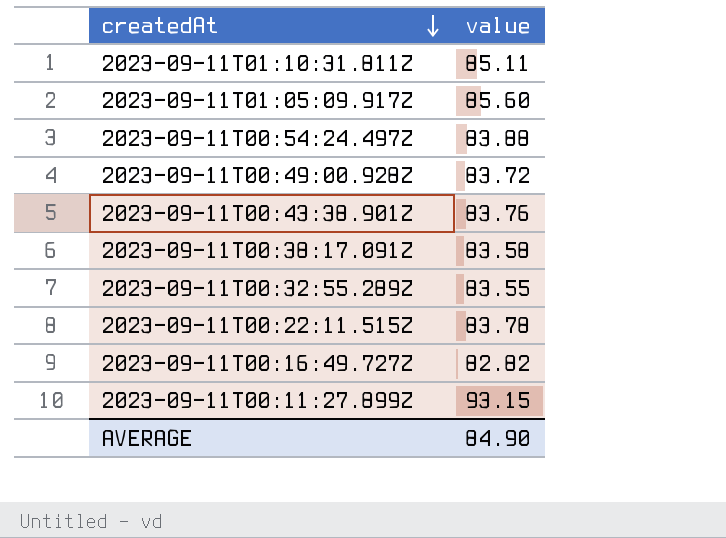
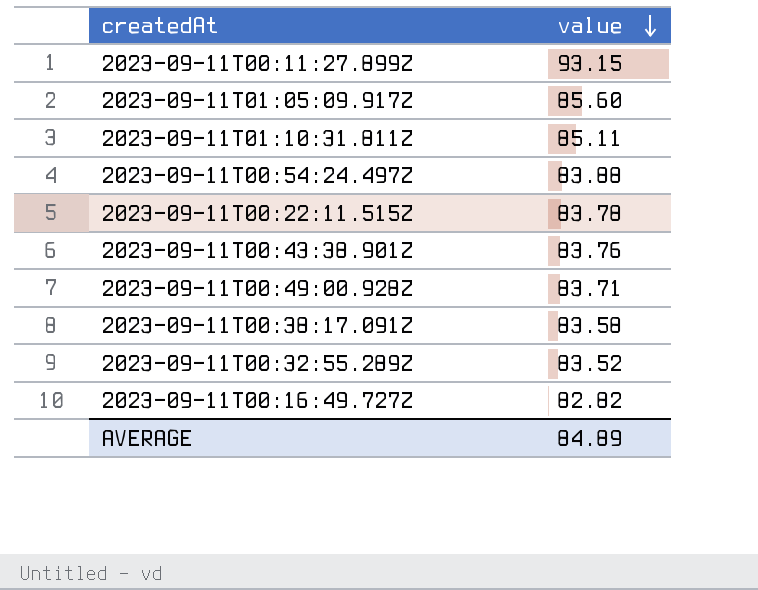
row order: createdAt descending -> value descending
2023-09-11T00:49:00.928Z | value: 83.72 -> 83.71
2023-09-11T00:32:55.289Z | value: 83.55 -> 83.52
AVERAGE | value: 84.90 -> 84.89

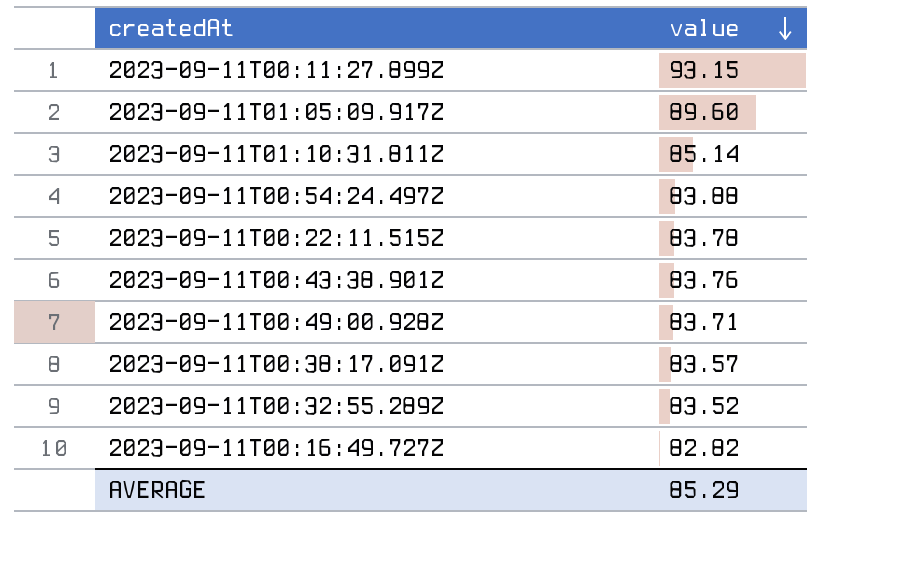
2023-09-11T01:05:09.917Z | value: 85.60 -> 89.60
2023-09-11T01:10:31.811Z | value: 85.11 -> 85.14
2023-09-11T00:38:17.091Z | value: 83.58 -> 83.57
AVERAGE | value: 84.89 -> 85.29

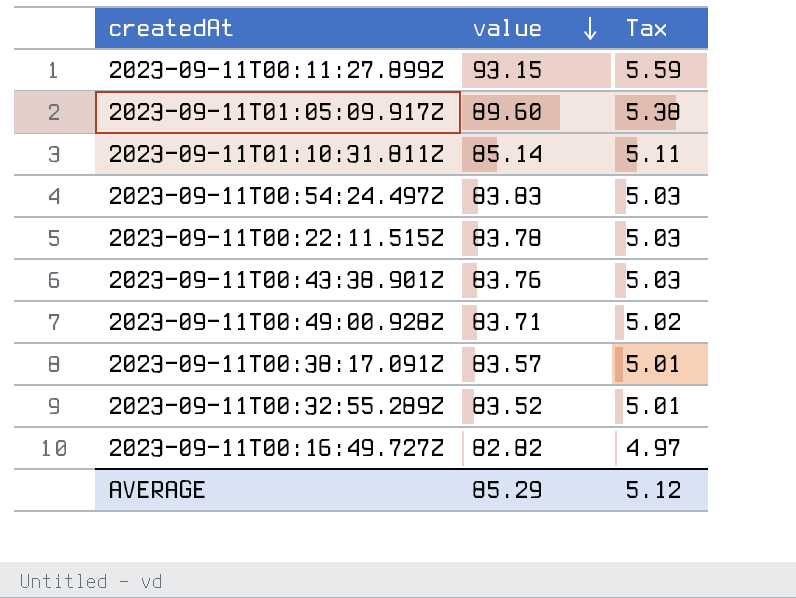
column Tax | formula: none -> [value] * 0.06
2023-09-11T00:54:24.497Z | value: 83.88 -> 83.83

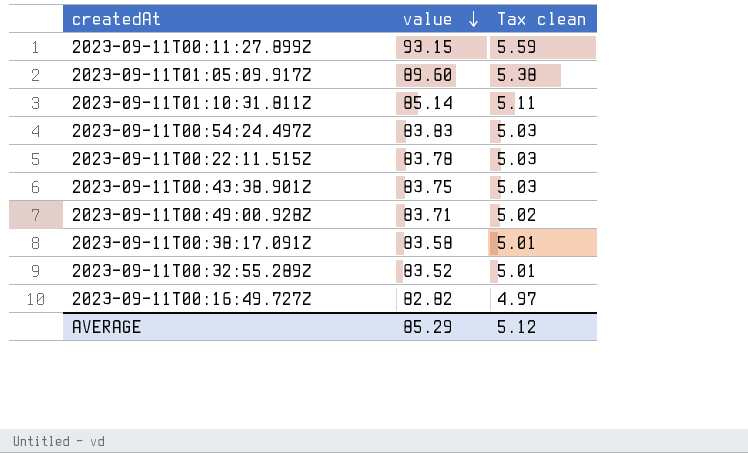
column name: Tax -> Tax clean
2023-09-11T00:43:38.901Z | value: 83.76 -> 83.75
2023-09-11T00:38:17.091Z | value: 83.57 -> 83.58

